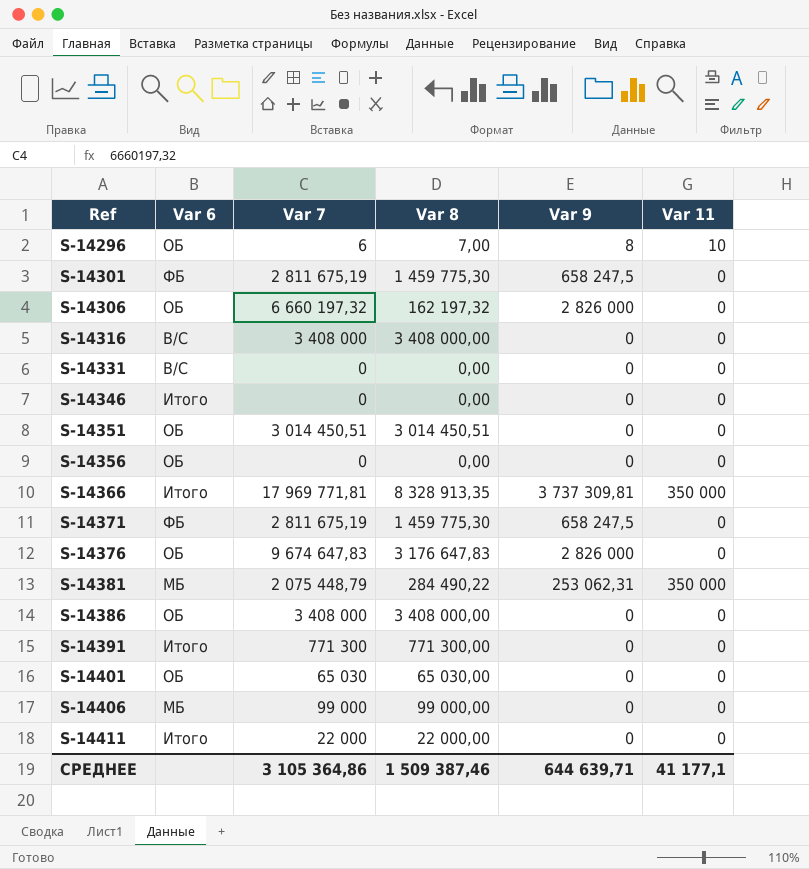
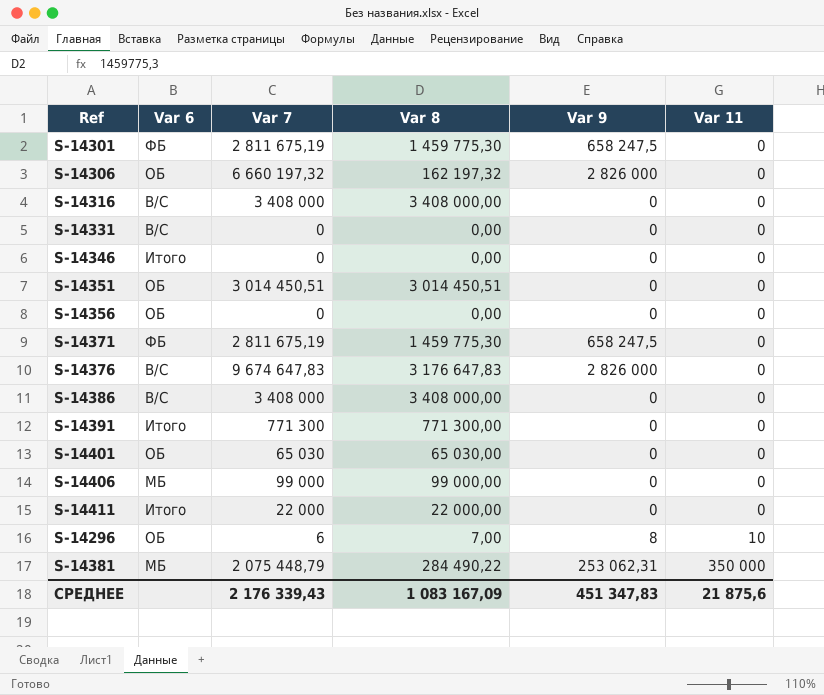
row order: Ref ascending -> Var 11 ascending
row S-14366: Итого | 17 969 771,81 | 8 328 913,35 | 3 737 309,81 | 350 000 -> none
S-14376 | Var 6: ОБ -> В/С
S-14386 | Var 6: ОБ -> В/С
СРЕДНЕЕ | Var 7: 3 105 364,86 -> 2 176 339,43
СРЕДНЕЕ | Var 8: 1 509 387,46 -> 1 083 167,09
СРЕДНЕЕ | Var 9: 644 639,71 -> 451 347,83
СРЕДНЕЕ | Var 11: 41 177,1 -> 21 875,6

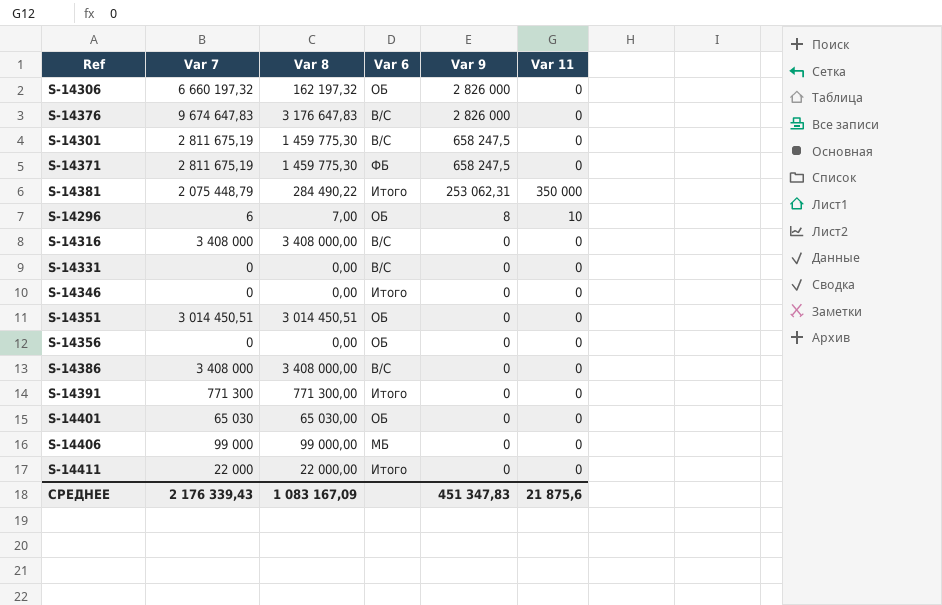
row order: Var 11 ascending -> Var 9 descending
column Var 6 | position: 2 -> 4
S-14301 | Var 6: ФБ -> В/С
S-14381 | Var 6: МБ -> Итого

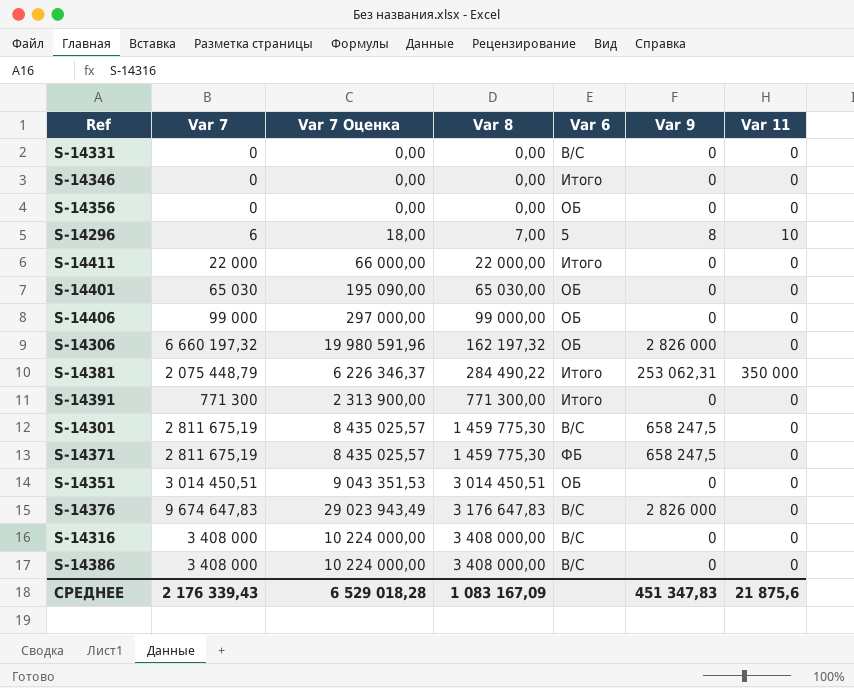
row order: Var 9 descending -> Var 8 ascending
column Var 7 Оценка | formula: none -> [Var 7] * 3
S-14296 | Var 6: ОБ -> 5
S-14406 | Var 6: МБ -> ОБ

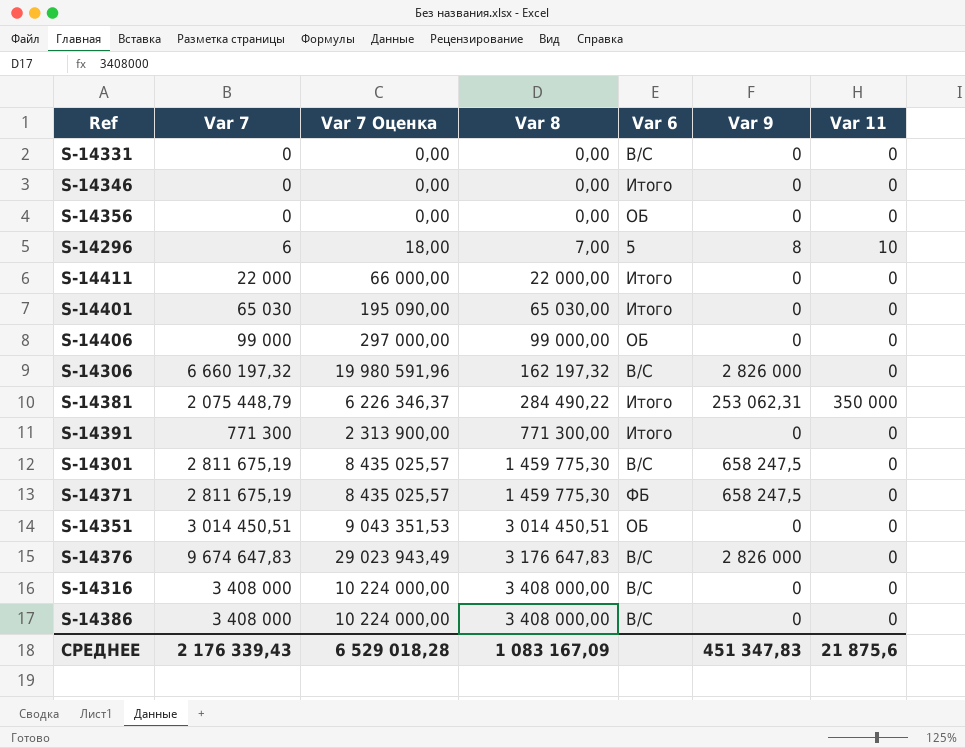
S-14401 | Var 6: ОБ -> Итого
S-14306 | Var 6: ОБ -> В/С

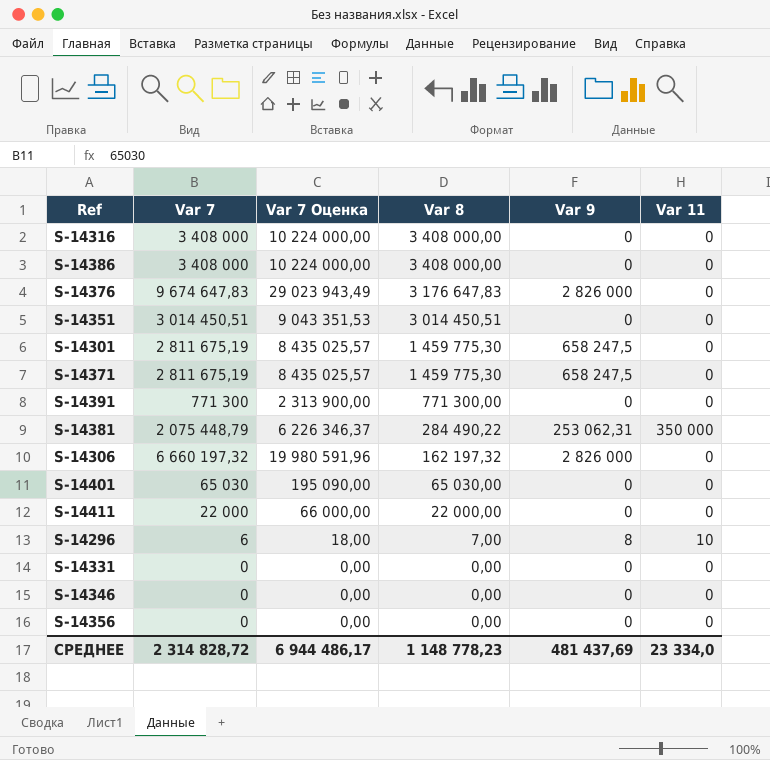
row order: Var 8 ascending -> Var 8 descending
column Var 6 | position: 5 -> none
row S-14406: 99 000 | 297 000,00 | 99 000,00 | ОБ | 0 | 0 -> none
СРЕДНЕЕ | Var 7: 2 176 339,43 -> 2 314 828,72
СРЕДНЕЕ | Var 7 Оценка: 6 529 018,28 -> 6 944 486,17
СРЕДНЕЕ | Var 8: 1 083 167,09 -> 1 148 778,23
СРЕДНЕЕ | Var 9: 451 347,83 -> 481 437,69
СРЕДНЕЕ | Var 11: 21 875,6 -> 23 334,0

